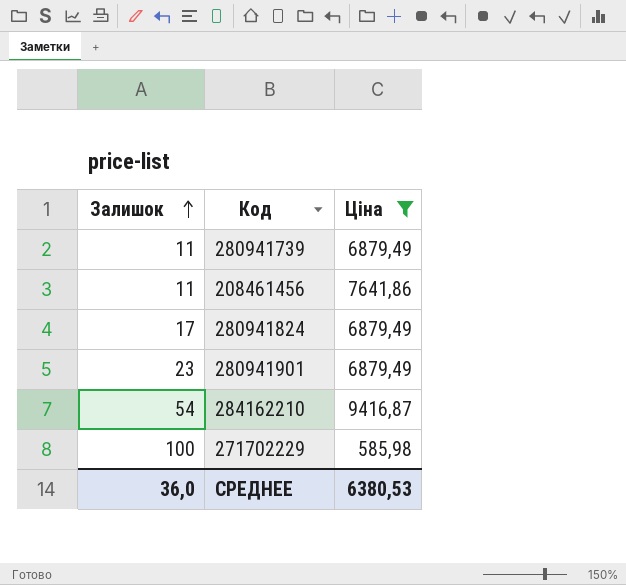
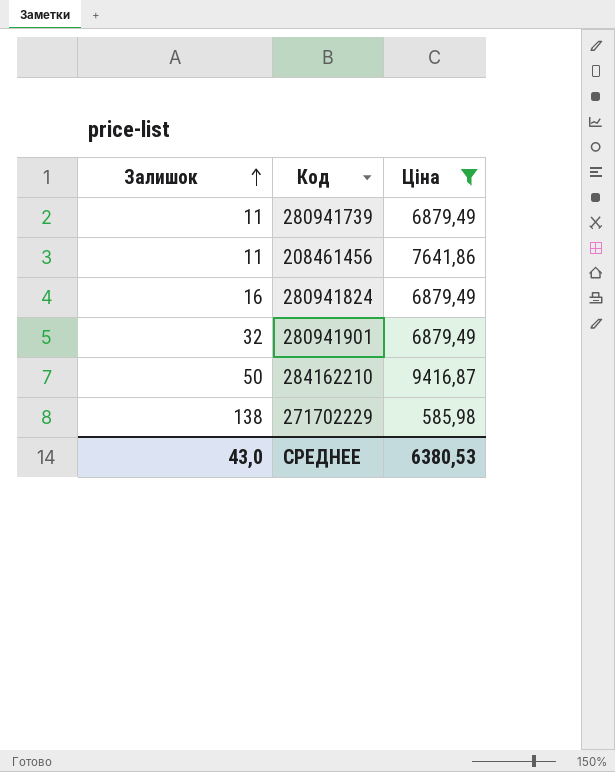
280941824 | Залишок: 17 -> 16
280941901 | Залишок: 23 -> 32
284162210 | Залишок: 54 -> 50
271702229 | Залишок: 100 -> 138
СРЕДНЕЕ | Залишок: 36,0 -> 43,0

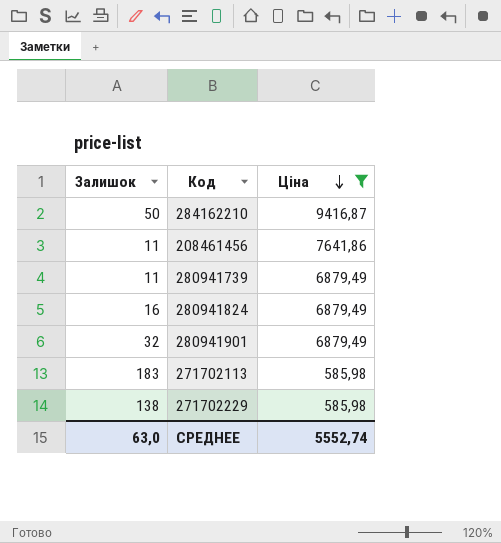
row order: Залишок ascending -> Ціна descending
row 271702113: none -> 183 | 585,98
СРЕДНЕЕ | Залишок: 43,0 -> 63,0
СРЕДНЕЕ | Ціна: 6380,53 -> 5552,74

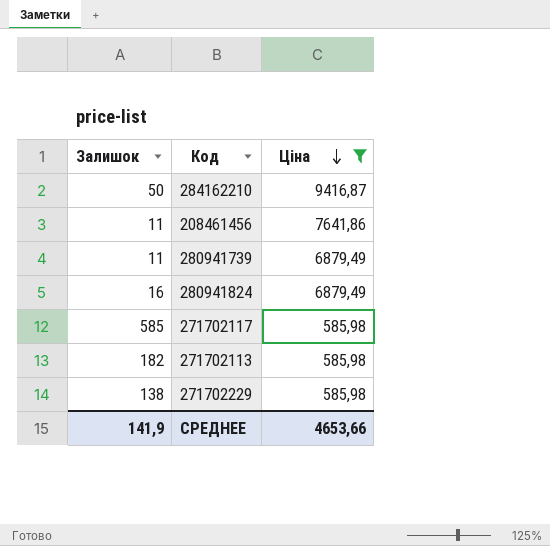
row 280941901: 32 | 6879,49 -> none
row 271702117: none -> 585 | 585,98
271702113 | Залишок: 183 -> 182
СРЕДНЕЕ | Залишок: 63,0 -> 141,9
СРЕДНЕЕ | Ціна: 5552,74 -> 4653,66

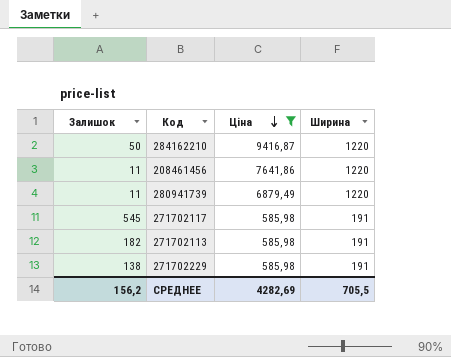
column Ширина | position: none -> 4
row 280941824: 16 | 6879,49 -> none
271702117 | Залишок: 585 -> 545
СРЕДНЕЕ | Залишок: 141,9 -> 156,2
СРЕДНЕЕ | Ціна: 4653,66 -> 4282,69

